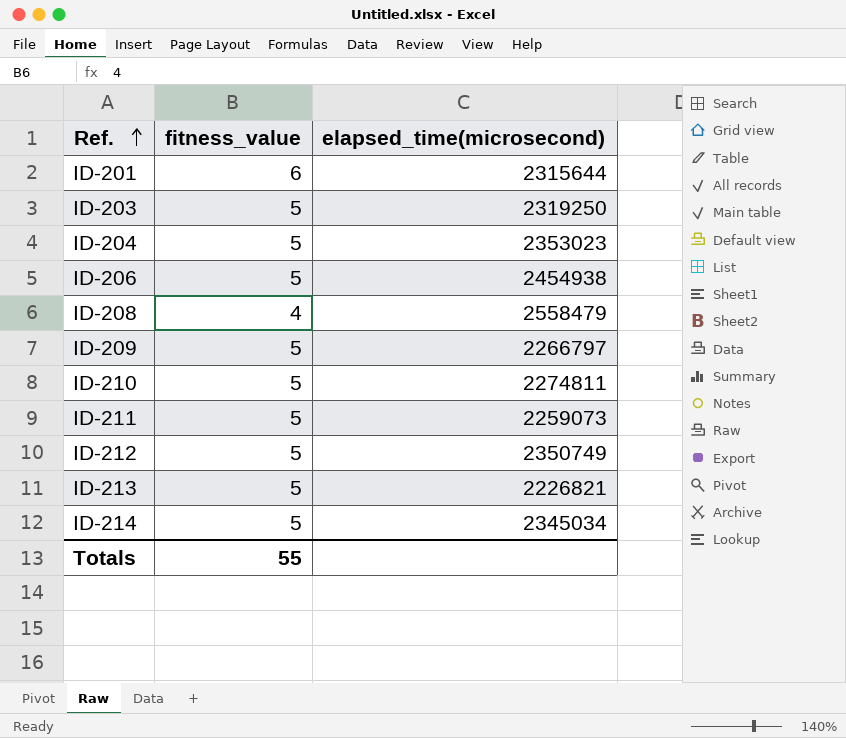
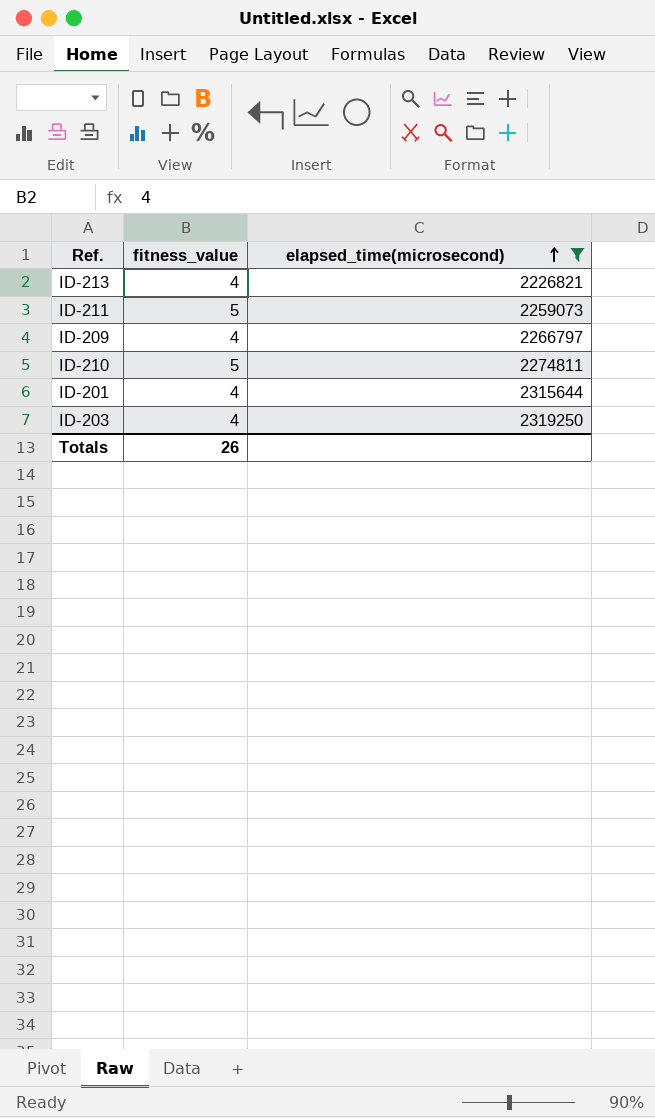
filter: none -> elapsed_time(microsecond) <= 2319250
row order: Ref. ascending -> elapsed_time(microsecond) ascending
ID-213 | fitness_value: 5 -> 4
ID-209 | fitness_value: 5 -> 4
ID-201 | fitness_value: 6 -> 4
ID-203 | fitness_value: 5 -> 4
Totals | fitness_value: 55 -> 26

